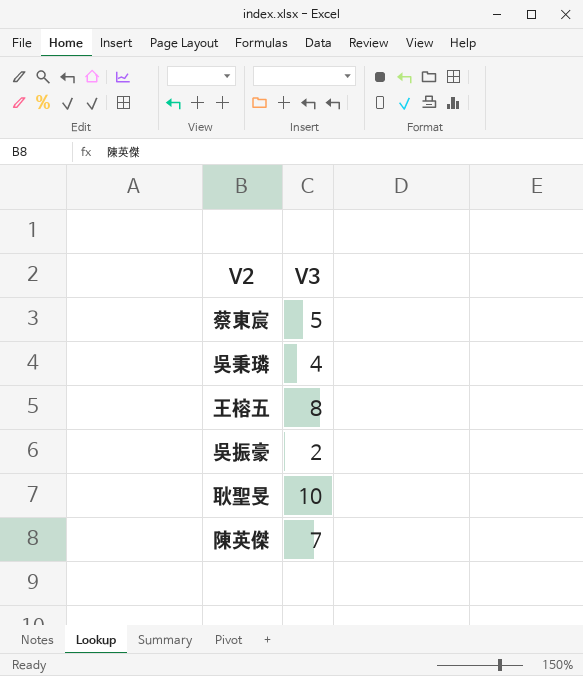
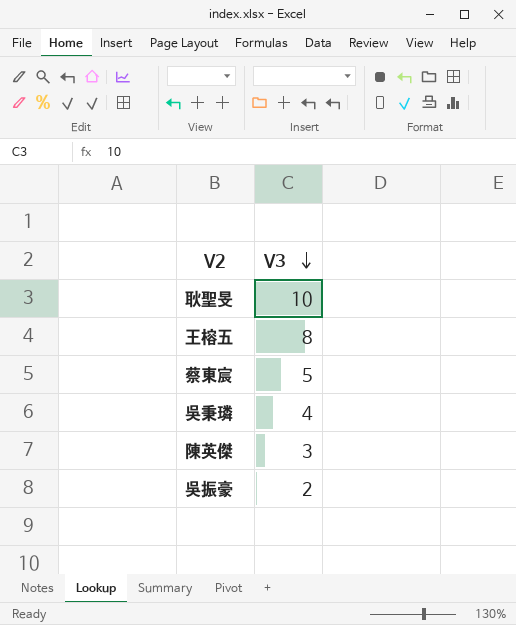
row order: none -> V3 descending
陳英傑 | V3: 7 -> 3

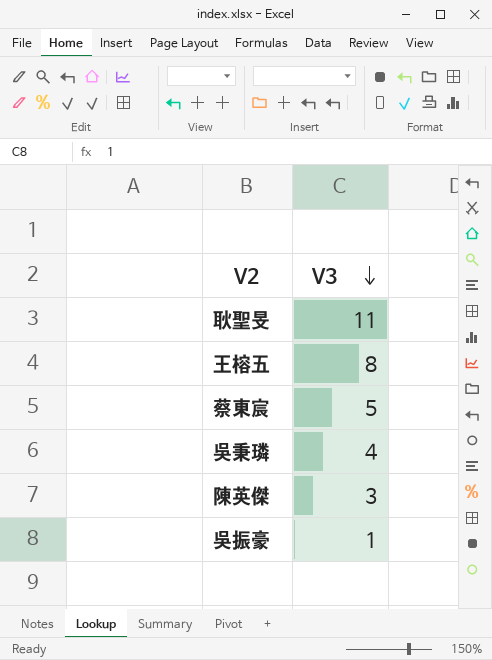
耿聖旻 | V3: 10 -> 11
吳振豪 | V3: 2 -> 1

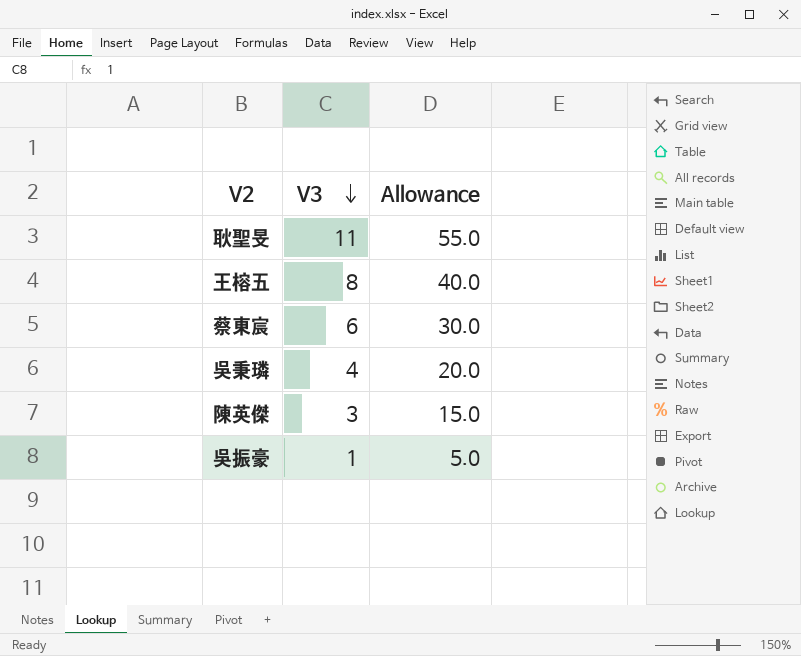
column Allowance | formula: none -> [V3] * 5
蔡東宸 | V3: 5 -> 6

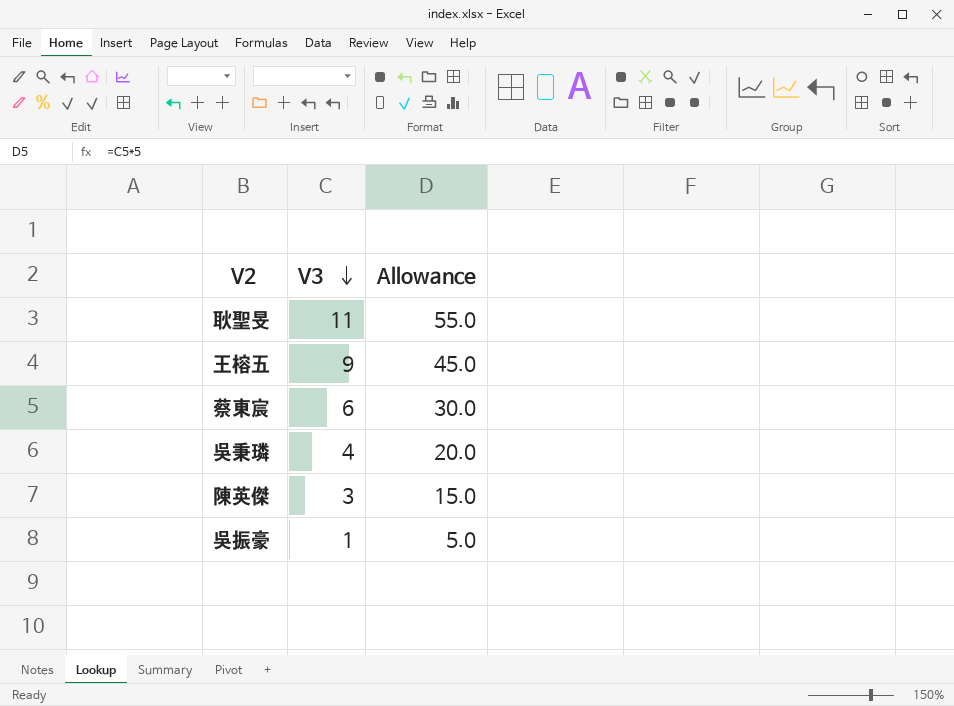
王榕五 | V3: 8 -> 9
王榕五 | Allowance: 40.0 -> 45.0

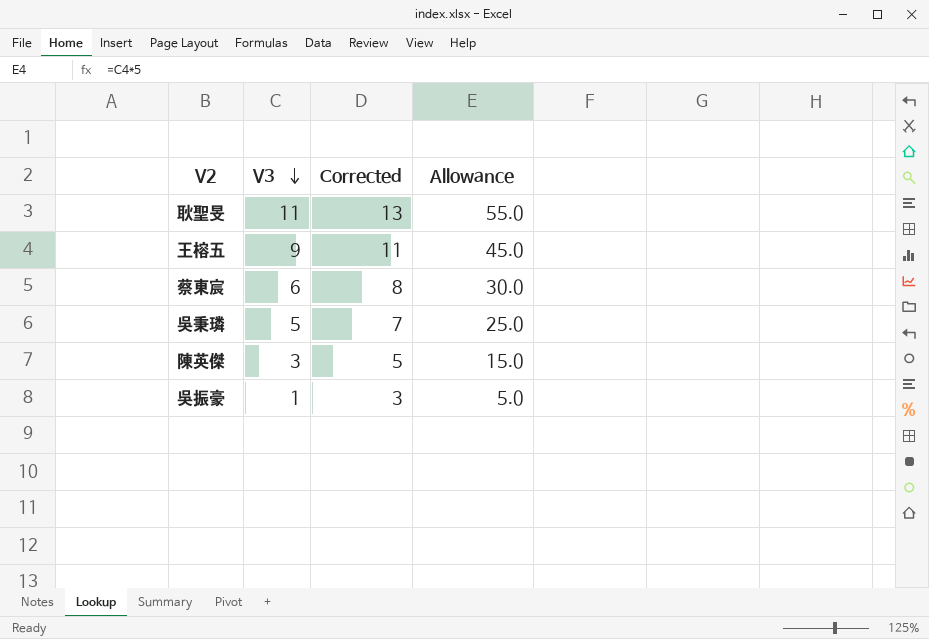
column Corrected | formula: none -> [V3] + 2
吳秉璘 | V3: 4 -> 5
吳秉璘 | Allowance: 20.0 -> 25.0

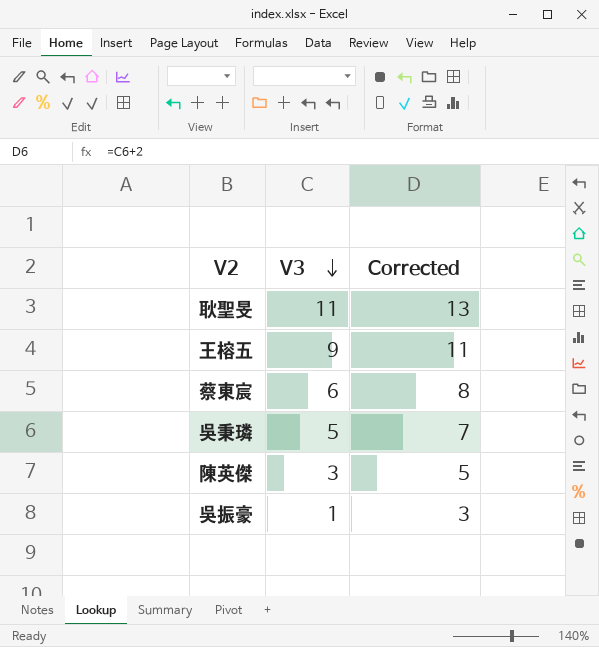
column Allowance | formula: [V3] * 5 -> none

